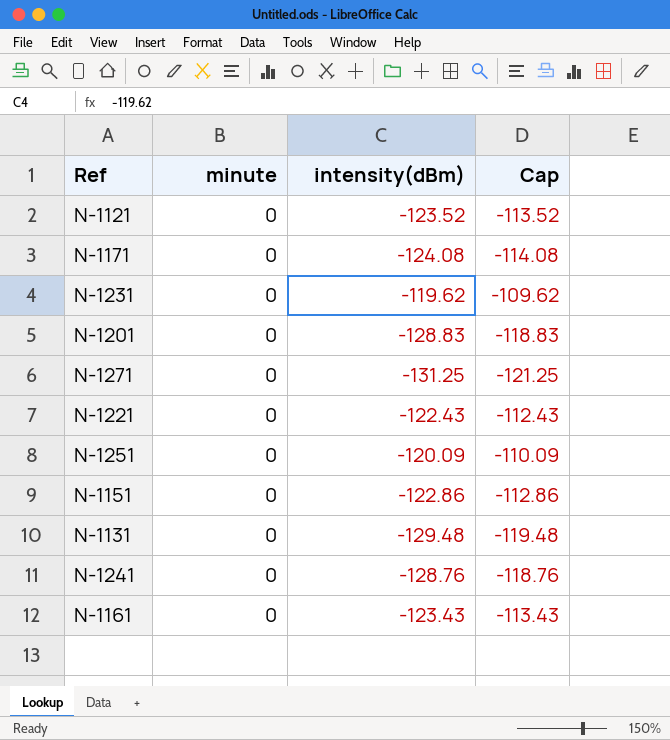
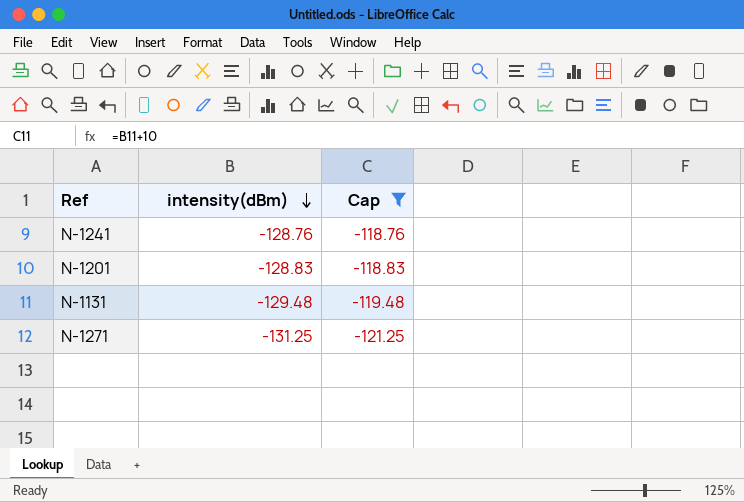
filter: none -> Cap <= -118.76
row order: none -> intensity(dBm) descending
column minute | position: 2 -> none

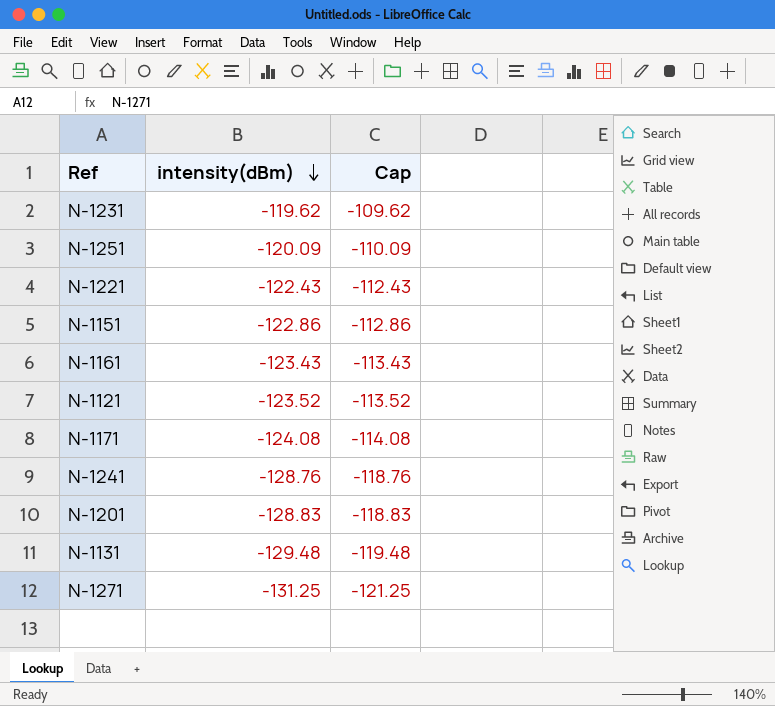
filter: Cap <= -118.76 -> none

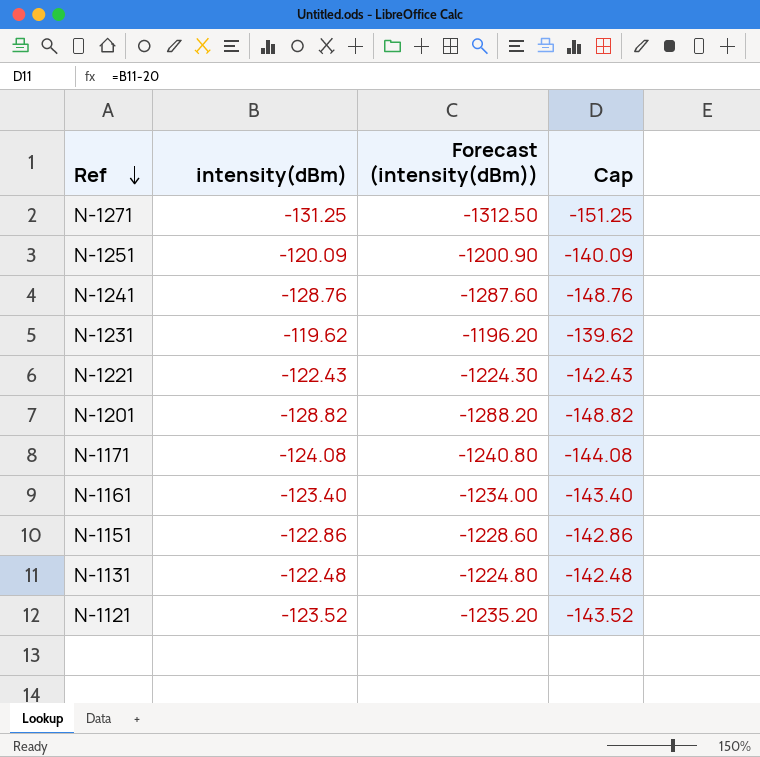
row order: intensity(dBm) descending -> Ref descending
column Forecast (intensity(dBm)) | formula: none -> [intensity(dBm)] * 10
column Cap | formula: [intensity(dBm)] + 10 -> [intensity(dBm)] - 20
N-1201 | intensity(dBm): -128.83 -> -128.82
N-1161 | intensity(dBm): -123.43 -> -123.40
N-1131 | intensity(dBm): -129.48 -> -122.48

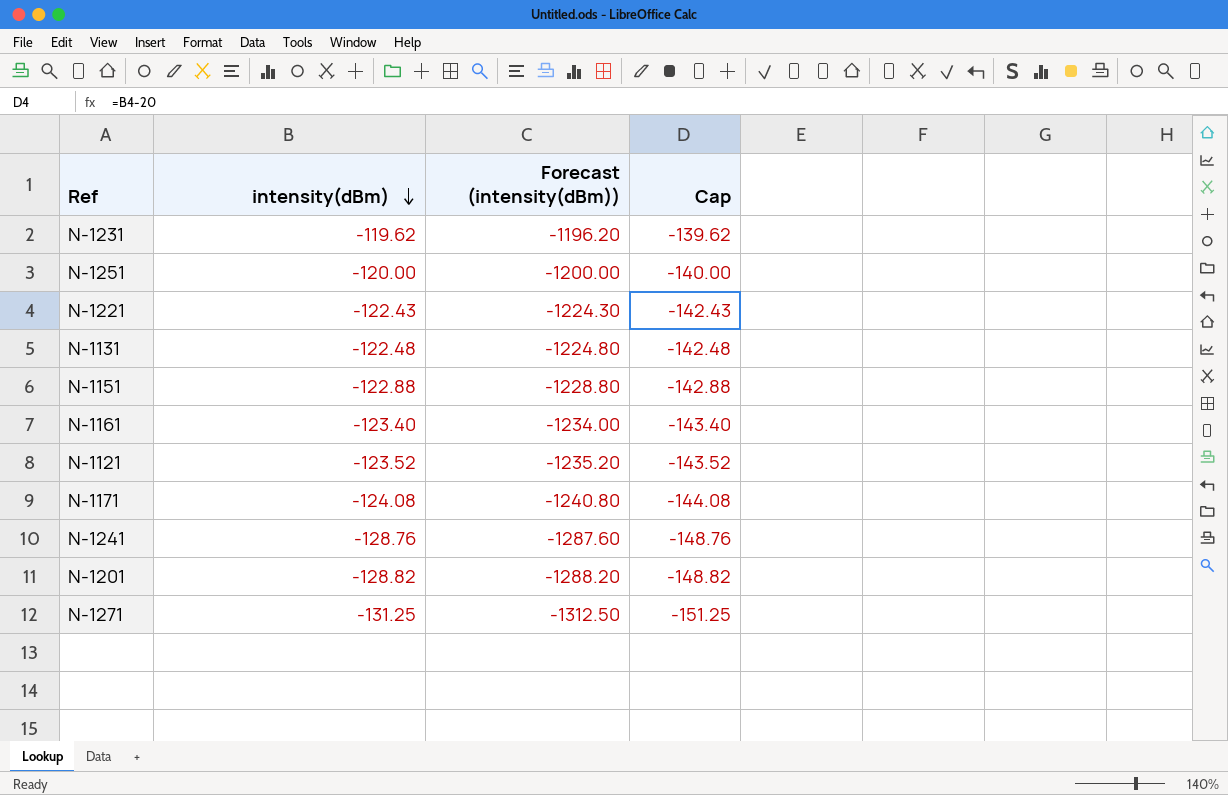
row order: Ref descending -> intensity(dBm) descending
N-1251 | intensity(dBm): -120.09 -> -120.00
N-1251 | Forecast (intensity(dBm)): -1200.90 -> -1200.00
N-1251 | Cap: -140.09 -> -140.00
N-1151 | intensity(dBm): -122.86 -> -122.88
N-1151 | Forecast (intensity(dBm)): -1228.60 -> -1228.80
N-1151 | Cap: -142.86 -> -142.88

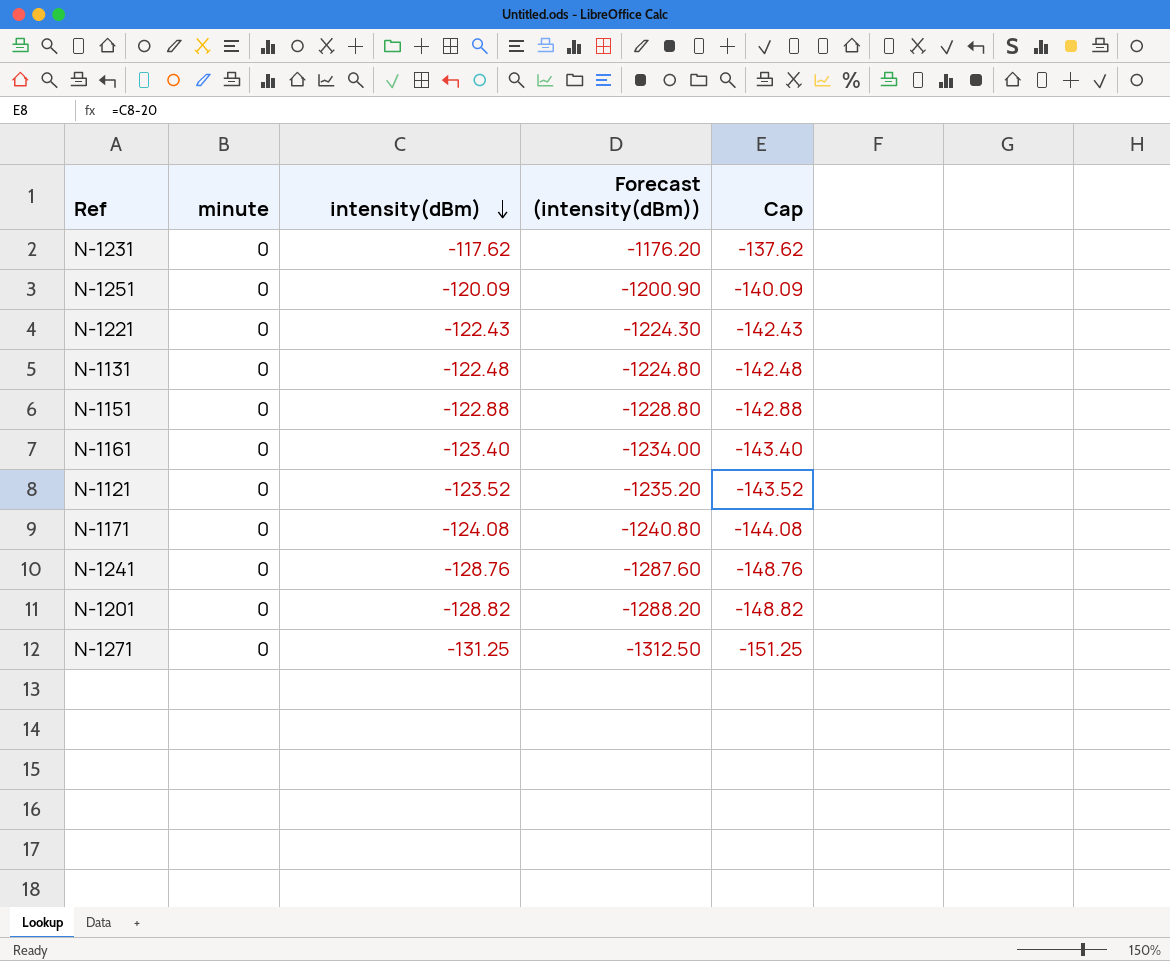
column minute | position: none -> 2
N-1231 | intensity(dBm): -119.62 -> -117.62
N-1231 | Forecast (intensity(dBm)): -1196.20 -> -1176.20
N-1231 | Cap: -139.62 -> -137.62
N-1251 | intensity(dBm): -120.00 -> -120.09
N-1251 | Forecast (intensity(dBm)): -1200.00 -> -1200.90
N-1251 | Cap: -140.00 -> -140.09

